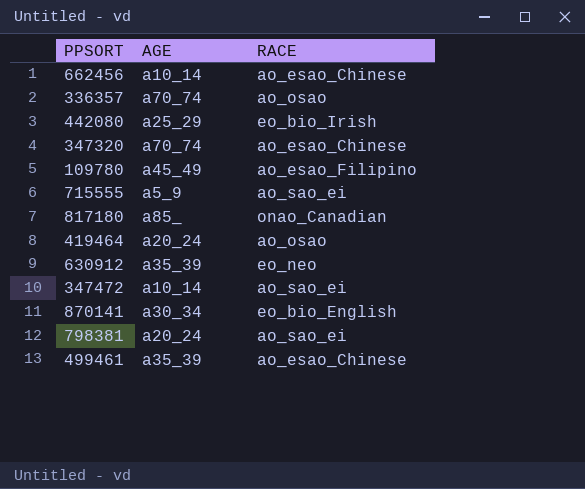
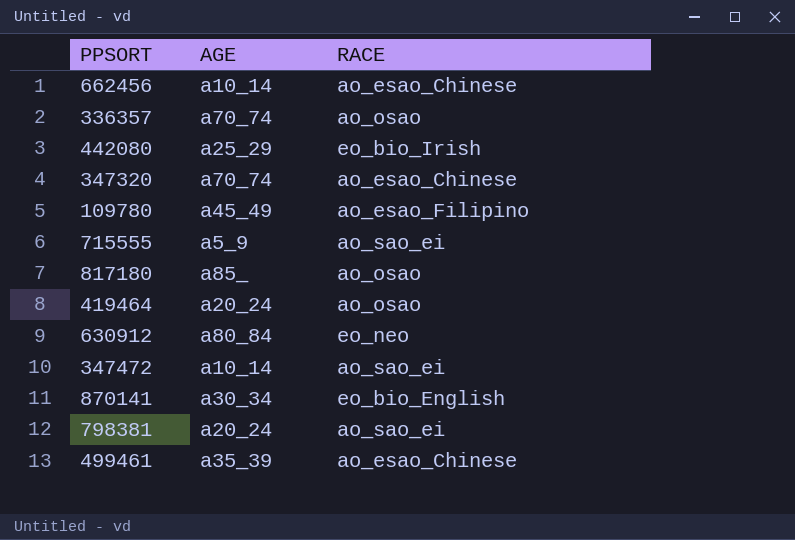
817180 | RACE: onao_Canadian -> ao_osao
630912 | AGE: a35_39 -> a80_84

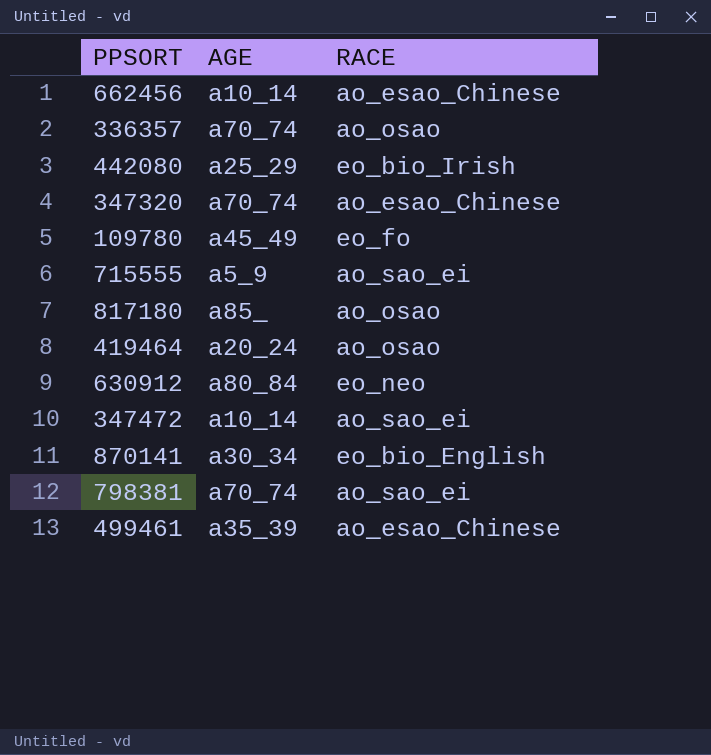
109780 | RACE: ao_esao_Filipino -> eo_fo
798381 | AGE: a20_24 -> a70_74

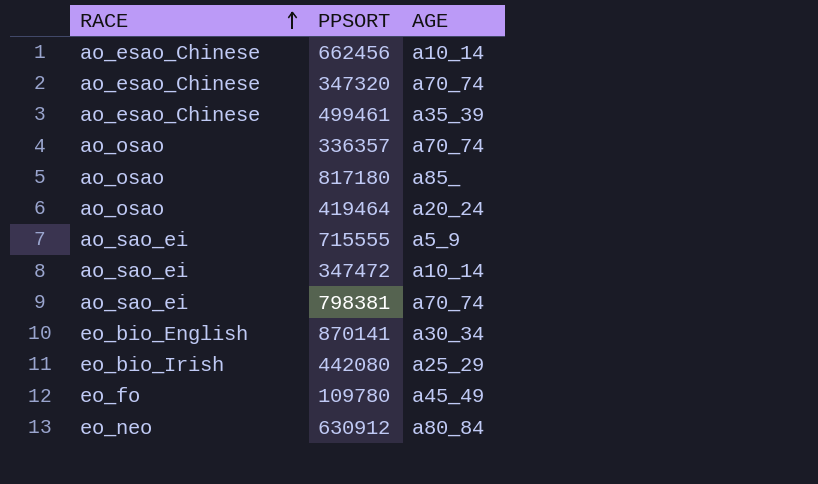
row order: none -> RACE ascending
column RACE | position: 3 -> 1

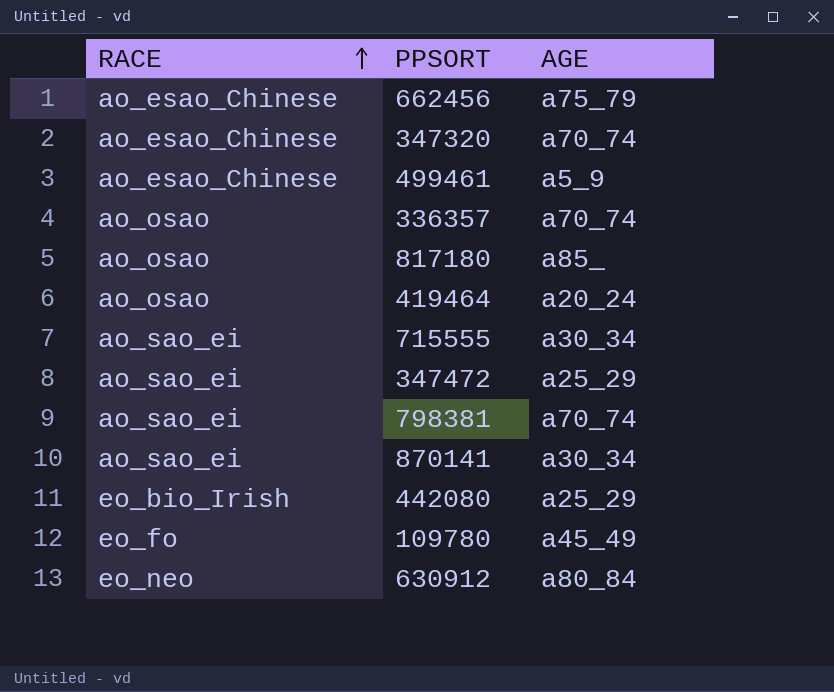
662456 | AGE: a10_14 -> a75_79
499461 | AGE: a35_39 -> a5_9
715555 | AGE: a5_9 -> a30_34
347472 | AGE: a10_14 -> a25_29
870141 | RACE: eo_bio_English -> ao_sao_ei

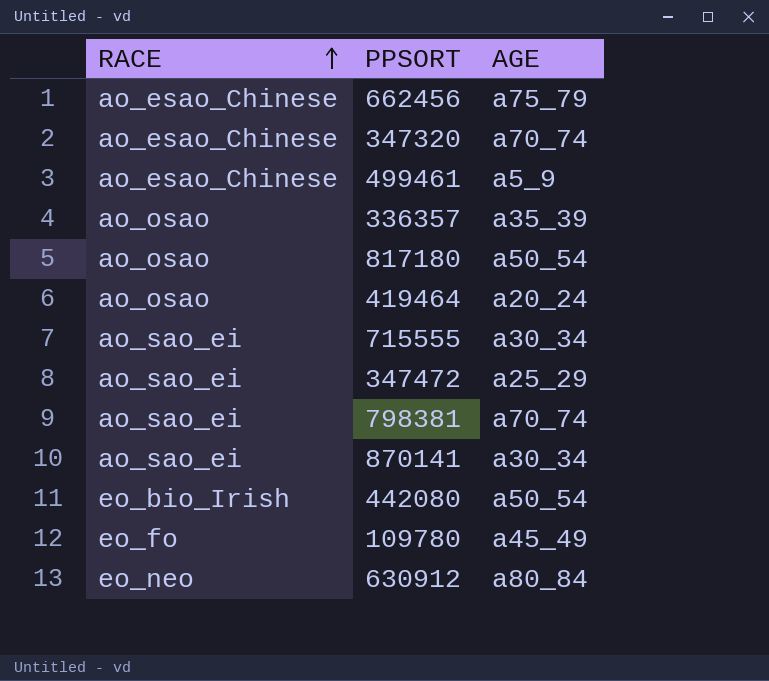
336357 | AGE: a70_74 -> a35_39
817180 | AGE: a85_ -> a50_54
442080 | AGE: a25_29 -> a50_54

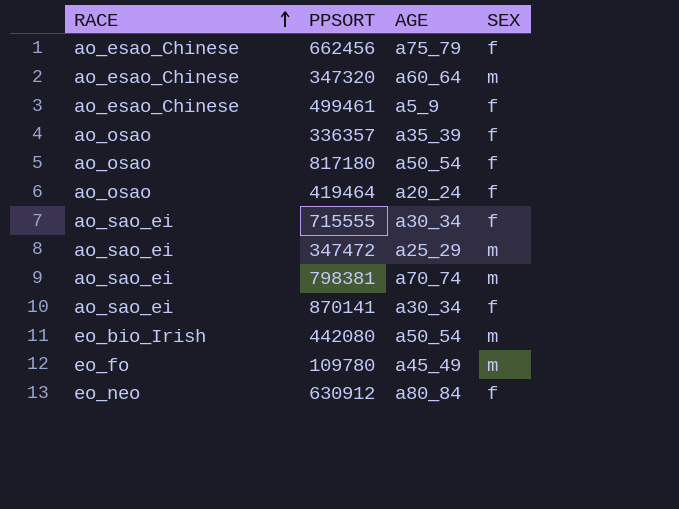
column SEX | position: none -> 4
347320 | AGE: a70_74 -> a60_64

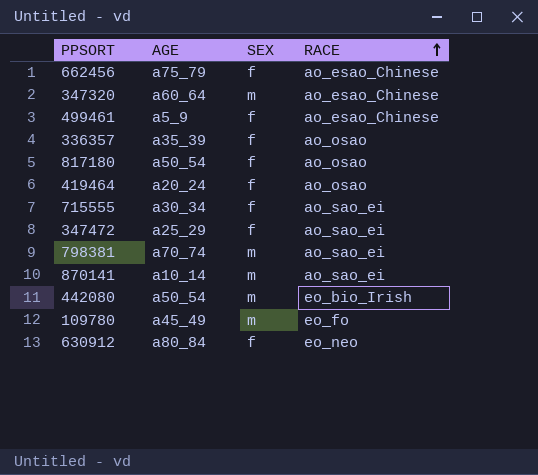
column RACE | position: 1 -> 4
347472 | SEX: m -> f
870141 | AGE: a30_34 -> a10_14
870141 | SEX: f -> m

